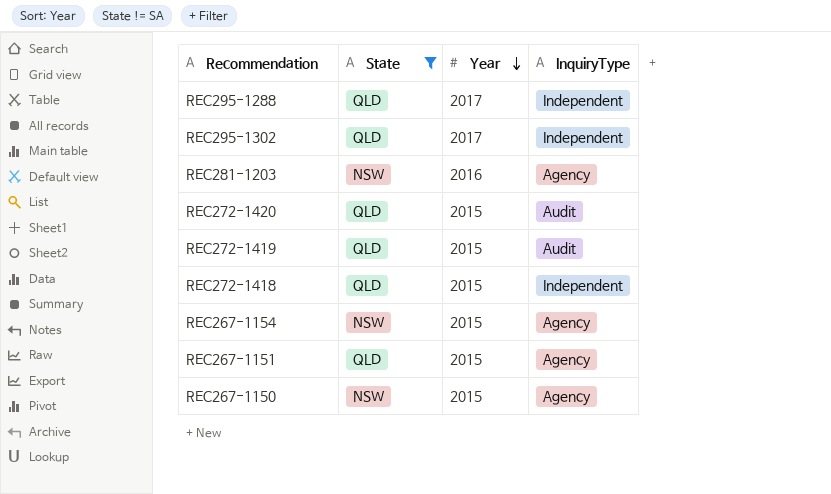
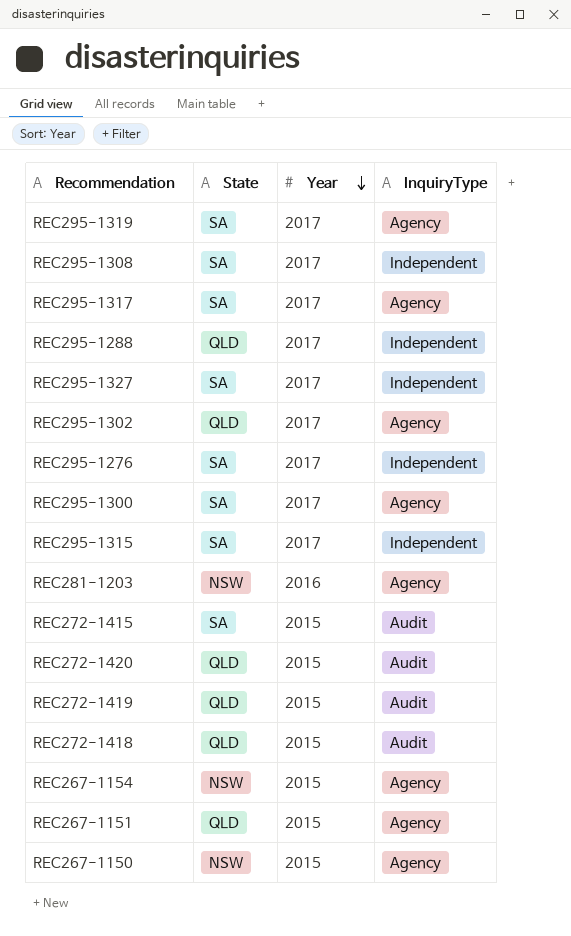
filter: State != SA -> none
REC295-1302 | InquiryType: Independent -> Agency
REC272-1418 | InquiryType: Independent -> Audit

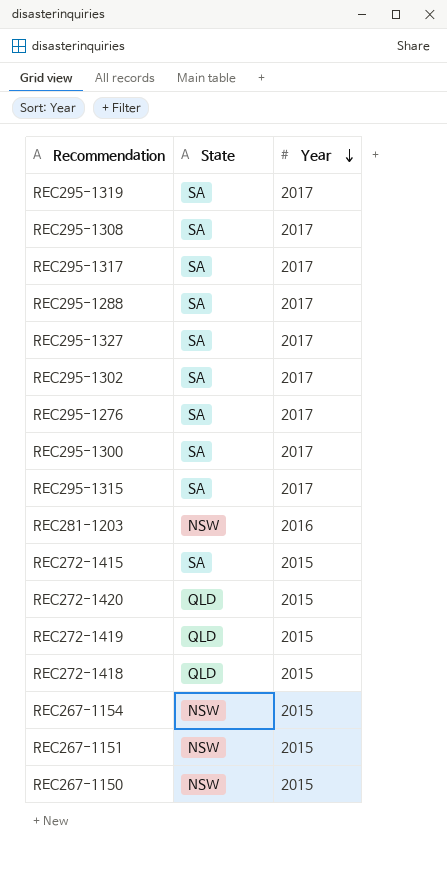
column InquiryType | position: 4 -> none
REC295-1288 | State: QLD -> SA
REC295-1302 | State: QLD -> SA
REC267-1151 | State: QLD -> NSW

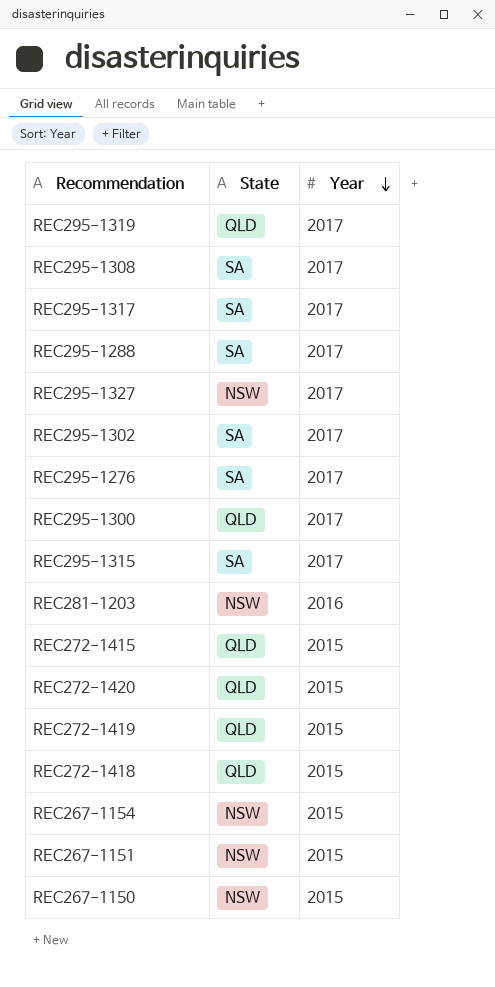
REC295-1319 | State: SA -> QLD
REC295-1327 | State: SA -> NSW
REC295-1300 | State: SA -> QLD
REC272-1415 | State: SA -> QLD

